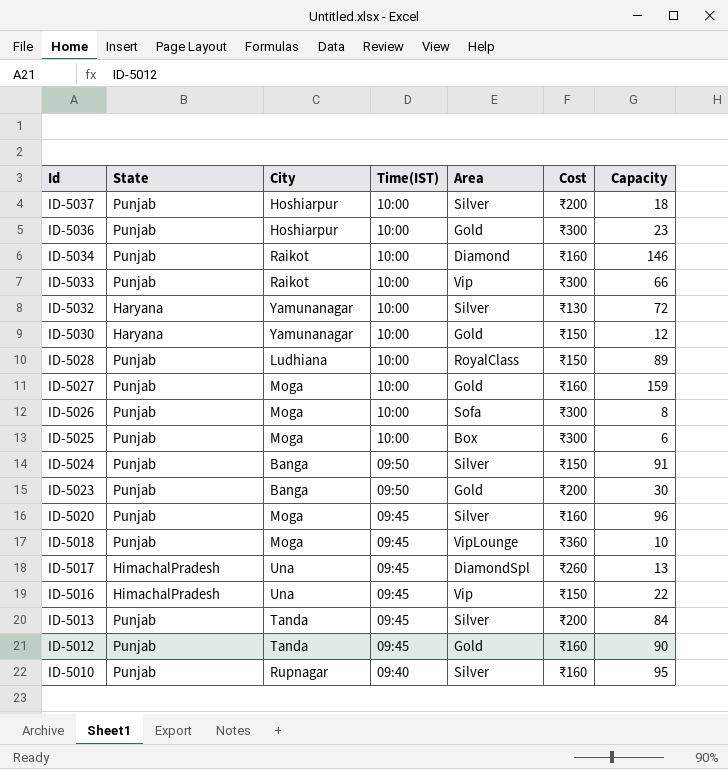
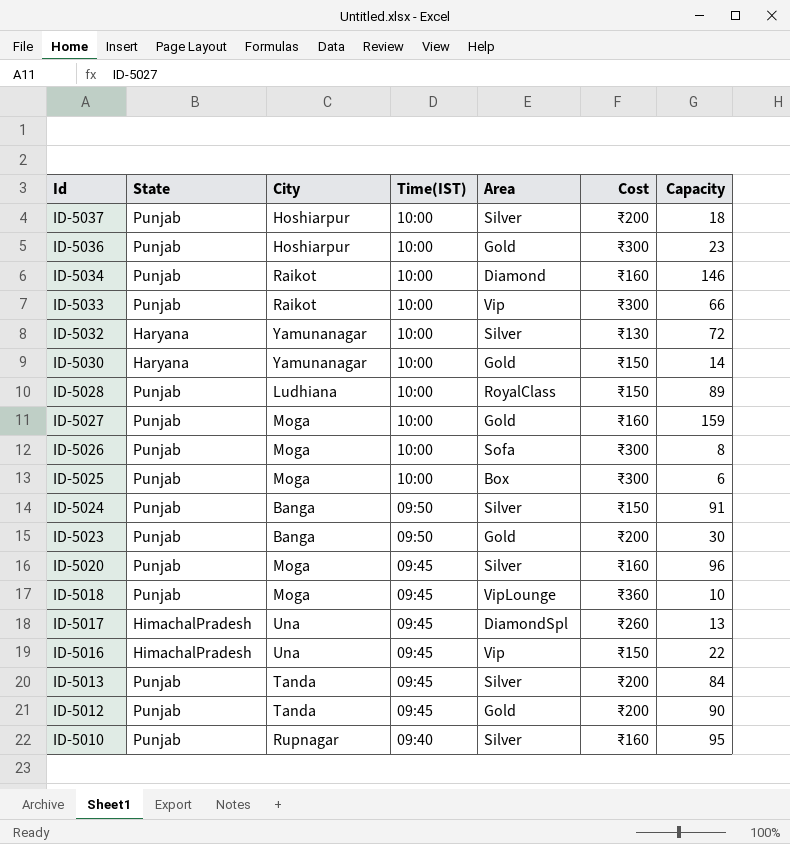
ID-5030 | Capacity: 12 -> 14
ID-5012 | Cost: ₹160 -> ₹200

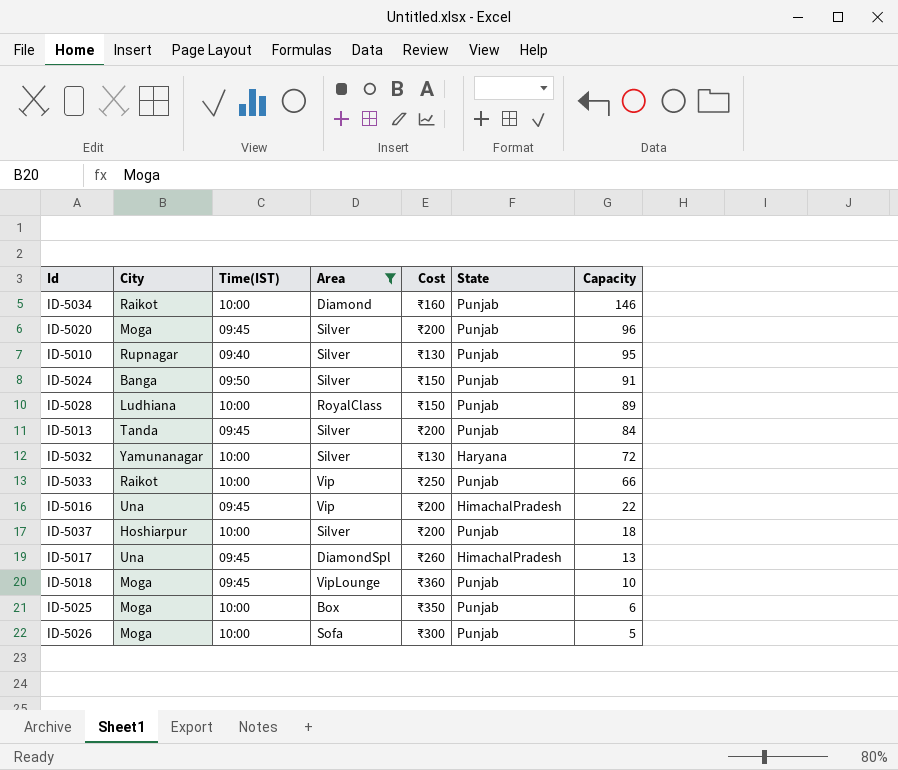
filter: none -> Area != Gold
row order: Id descending -> Capacity descending
column State | position: 2 -> 6
ID-5020 | Cost: ₹160 -> ₹200
ID-5010 | Cost: ₹160 -> ₹130
ID-5033 | Cost: ₹300 -> ₹250
ID-5016 | Cost: ₹150 -> ₹200
ID-5025 | Cost: ₹300 -> ₹350
ID-5026 | Capacity: 8 -> 5

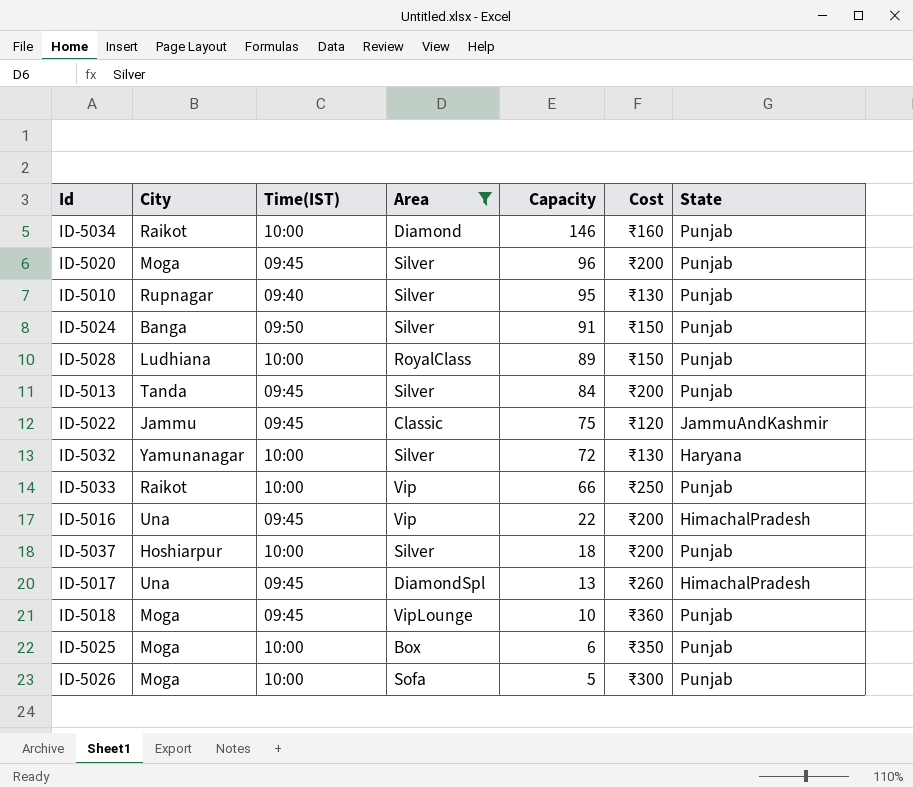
column Capacity | position: 7 -> 5
row ID-5022: none -> Jammu | 09:45 | Classic | 75 | ₹120 | JammuAndKashmir

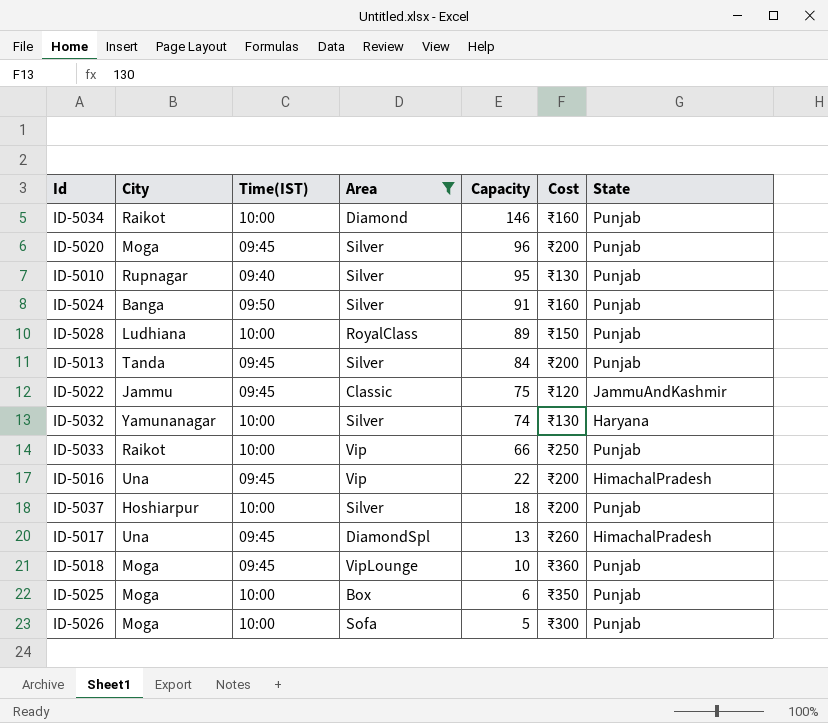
ID-5024 | Cost: ₹150 -> ₹160
ID-5032 | Capacity: 72 -> 74

